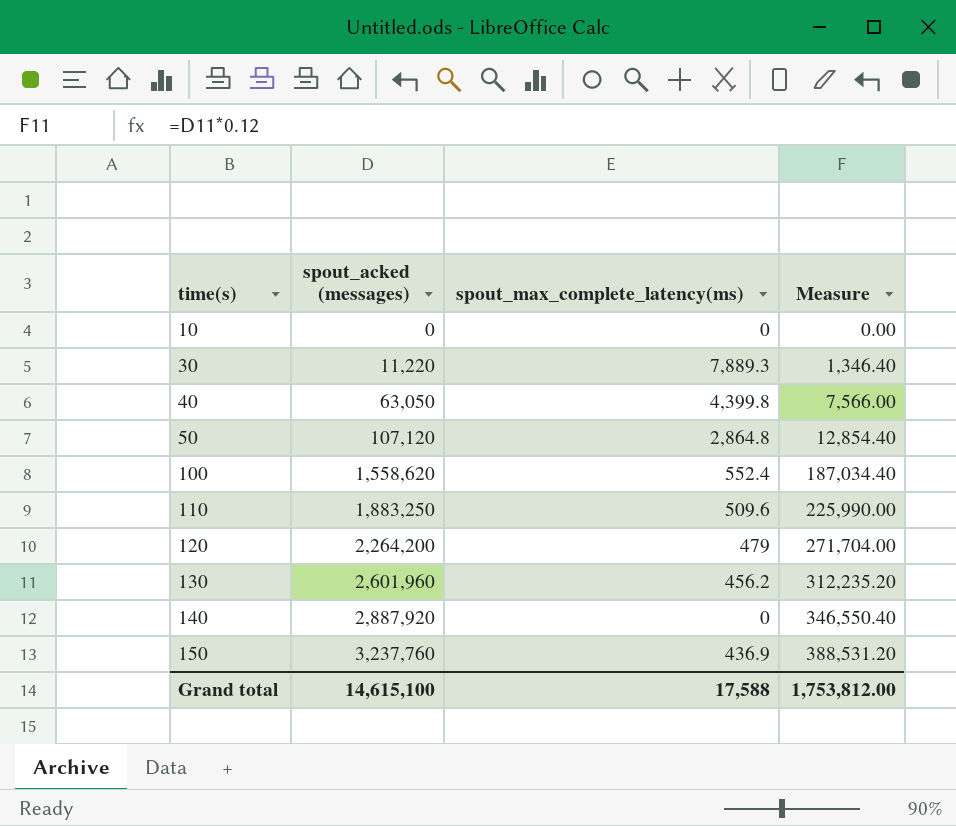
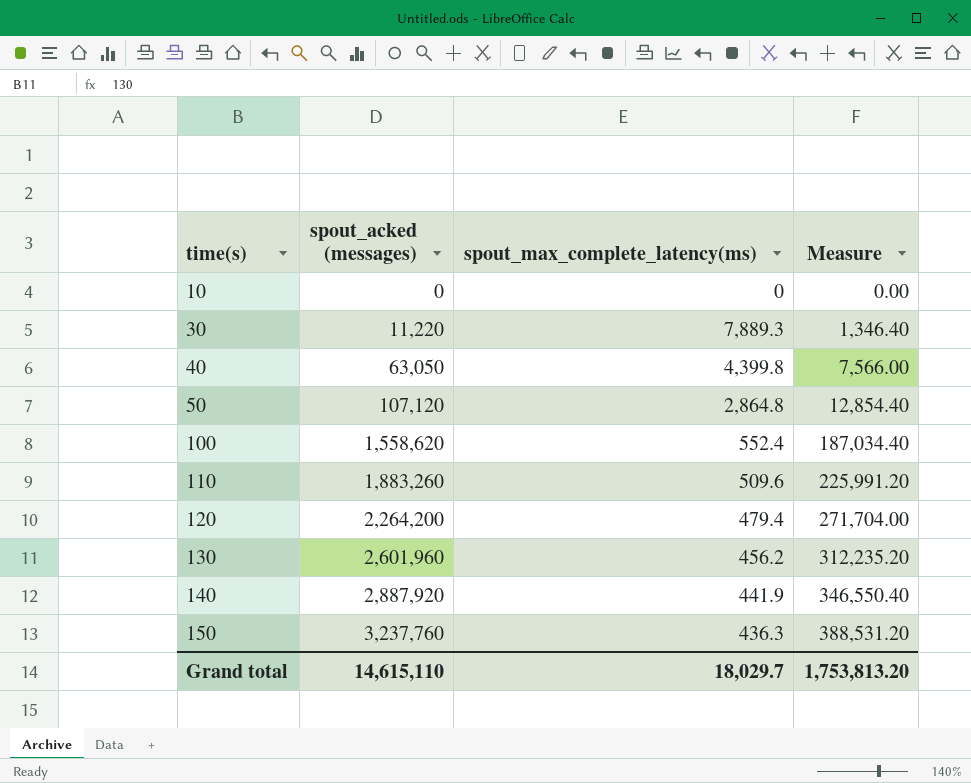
110 | spout_acked (messages): 1,883,250 -> 1,883,260
110 | Measure: 225,990.00 -> 225,991.20
120 | spout_max_complete_latency(ms): 479 -> 479.4
140 | spout_max_complete_latency(ms): 0 -> 441.9
150 | spout_max_complete_latency(ms): 436.9 -> 436.3
Grand total | spout_acked (messages): 14,615,100 -> 14,615,110
Grand total | spout_max_complete_latency(ms): 17,588 -> 18,029.7
Grand total | Measure: 1,753,812.00 -> 1,753,813.20

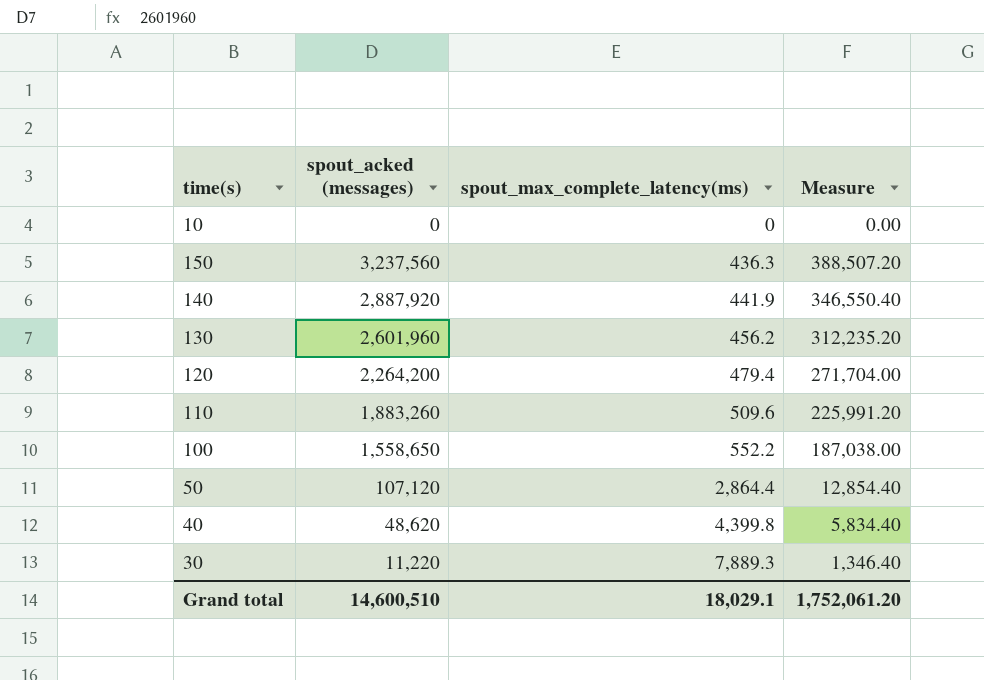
row order: time(s) ascending -> spout_max_complete_latency(ms) ascending
150 | spout_acked (messages): 3,237,760 -> 3,237,560
150 | Measure: 388,531.20 -> 388,507.20
100 | spout_acked (messages): 1,558,620 -> 1,558,650
100 | spout_max_complete_latency(ms): 552.4 -> 552.2
100 | Measure: 187,034.40 -> 187,038.00
50 | spout_max_complete_latency(ms): 2,864.8 -> 2,864.4
40 | spout_acked (messages): 63,050 -> 48,620
40 | Measure: 7,566.00 -> 5,834.40
Grand total | spout_acked (messages): 14,615,110 -> 14,600,510
Grand total | spout_max_complete_latency(ms): 18,029.7 -> 18,029.1
Grand total | Measure: 1,753,813.20 -> 1,752,061.20

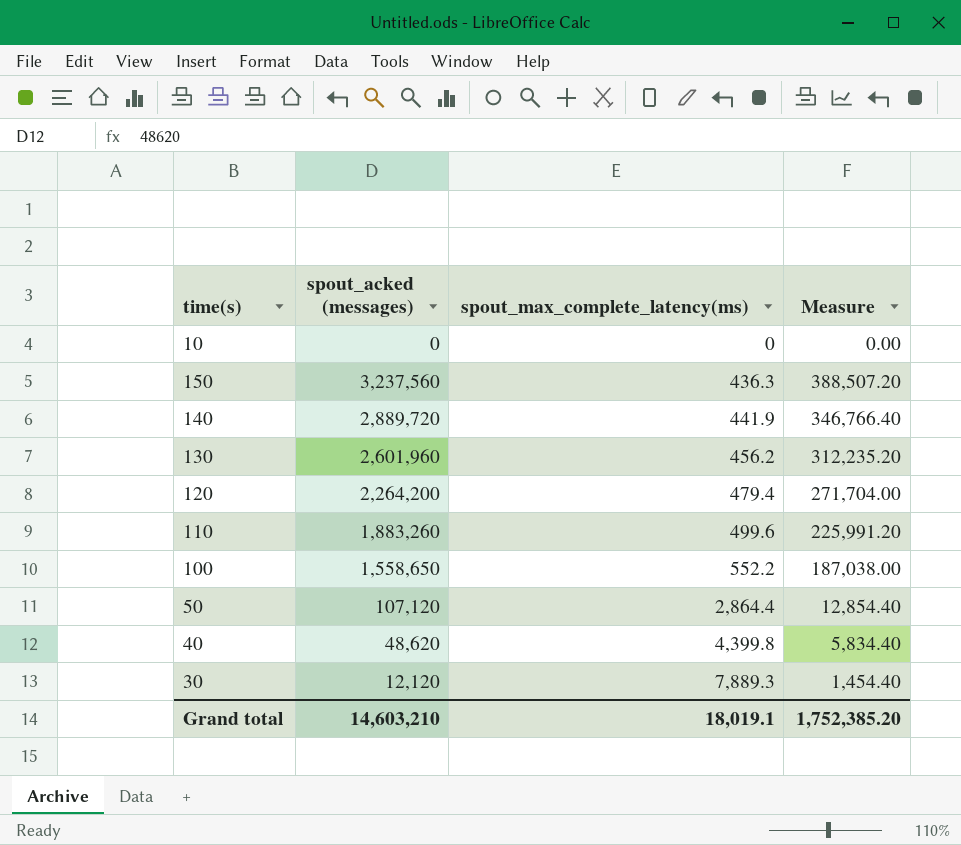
140 | spout_acked (messages): 2,887,920 -> 2,889,720
140 | Measure: 346,550.40 -> 346,766.40
110 | spout_max_complete_latency(ms): 509.6 -> 499.6
30 | spout_acked (messages): 11,220 -> 12,120
30 | Measure: 1,346.40 -> 1,454.40
Grand total | spout_acked (messages): 14,600,510 -> 14,603,210
Grand total | spout_max_complete_latency(ms): 18,029.1 -> 18,019.1
Grand total | Measure: 1,752,061.20 -> 1,752,385.20

